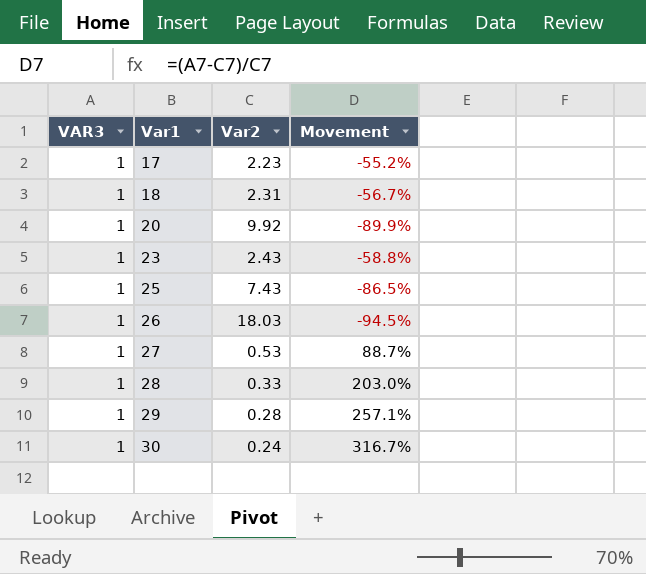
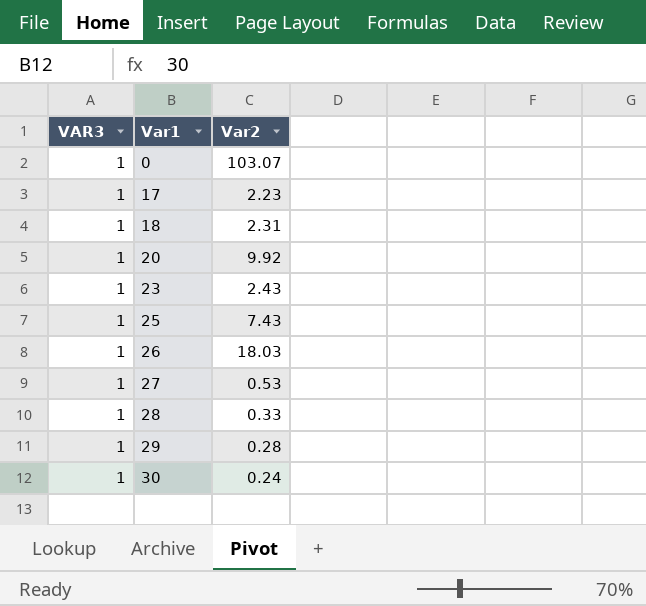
column Movement | formula: ([VAR3] - [Var2]) / [Var2] -> none
row 0: none -> 1 | 103.07

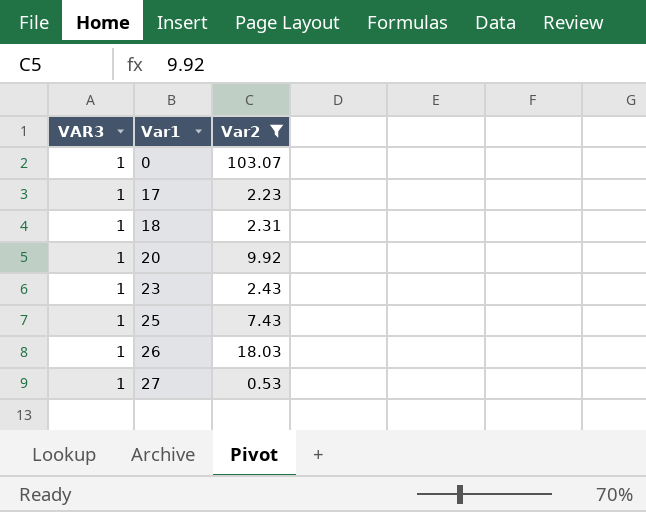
filter: none -> Var2 >= 0.53

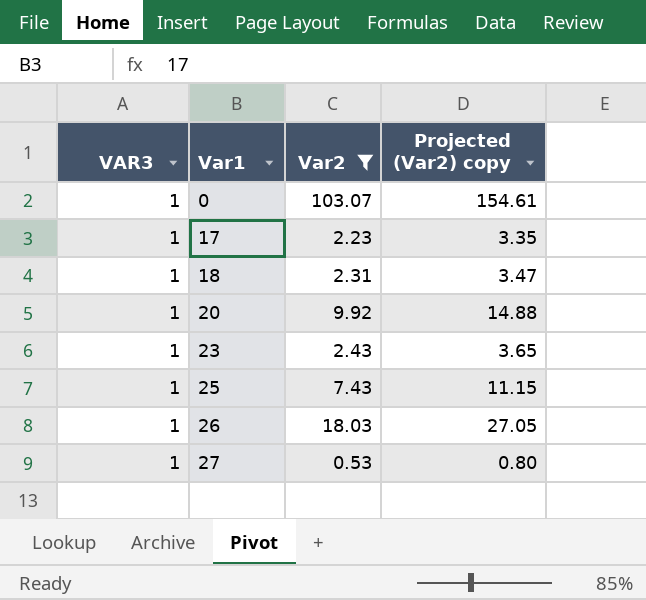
column Projected (Var2) copy | formula: none -> [Var2] * 1.5

